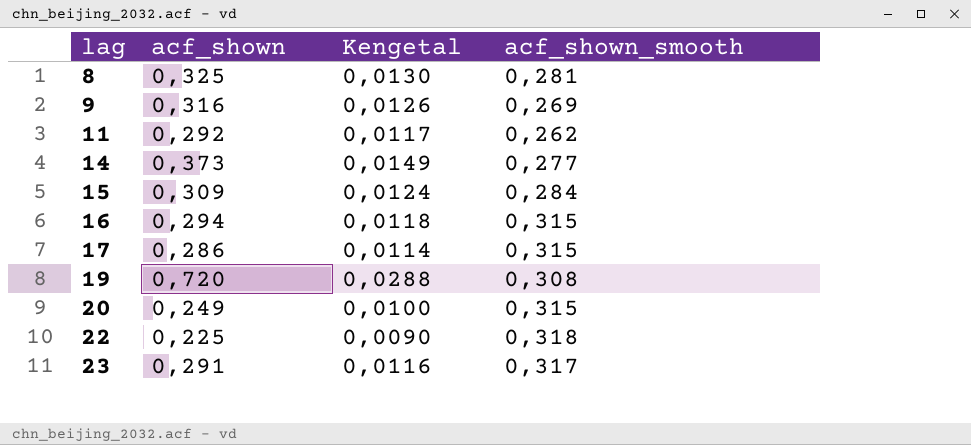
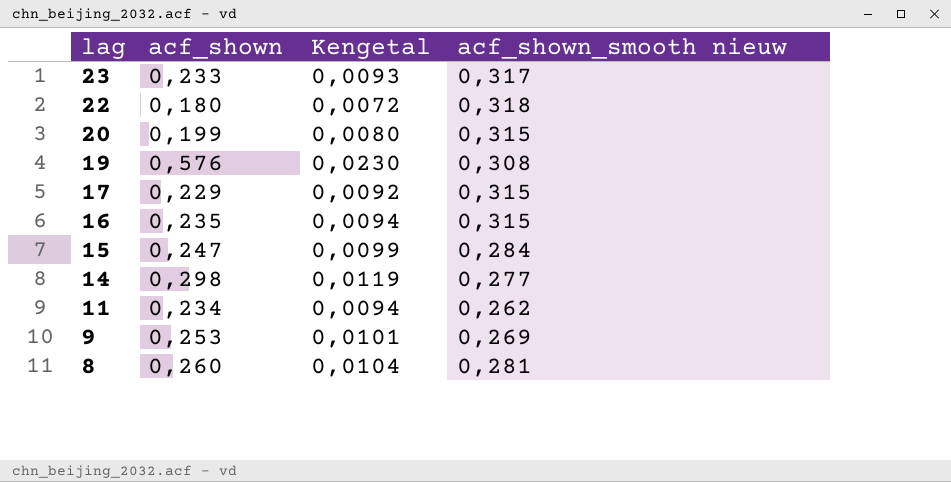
row order: lag ascending -> lag descending
column name: acf_shown_smooth -> acf_shown_smooth nieuw
23 | acf_shown: 0,291 -> 0,233
23 | Kengetal: 0,0116 -> 0,0093
22 | acf_shown: 0,225 -> 0,180
22 | Kengetal: 0,0090 -> 0,0072
20 | acf_shown: 0,249 -> 0,199
20 | Kengetal: 0,0100 -> 0,0080
19 | acf_shown: 0,720 -> 0,576
19 | Kengetal: 0,0288 -> 0,0230
17 | acf_shown: 0,286 -> 0,229
17 | Kengetal: 0,0114 -> 0,0092
16 | acf_shown: 0,294 -> 0,235
16 | Kengetal: 0,0118 -> 0,0094
15 | acf_shown: 0,309 -> 0,247
15 | Kengetal: 0,0124 -> 0,0099
14 | acf_shown: 0,373 -> 0,298
14 | Kengetal: 0,0149 -> 0,0119
11 | acf_shown: 0,292 -> 0,234
11 | Kengetal: 0,0117 -> 0,0094
9 | acf_shown: 0,316 -> 0,253
9 | Kengetal: 0,0126 -> 0,0101
8 | acf_shown: 0,325 -> 0,260
8 | Kengetal: 0,0130 -> 0,0104

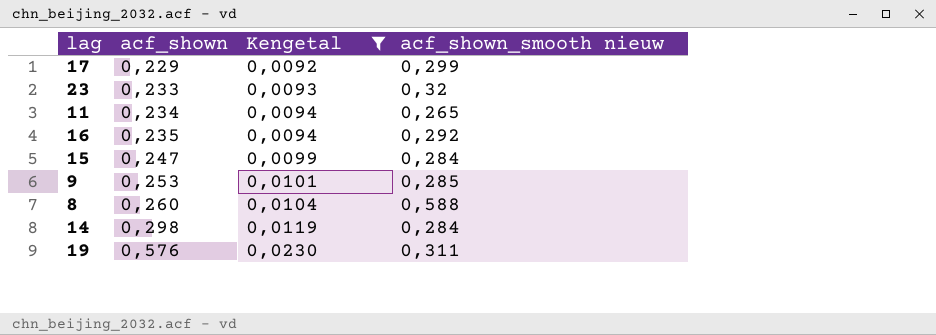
filter: none -> Kengetal >= 0,0092
row order: lag descending -> acf_shown ascending
17 | acf_shown_smooth nieuw: 0,315 -> 0,299
23 | acf_shown_smooth nieuw: 0,317 -> 0,32
11 | acf_shown_smooth nieuw: 0,262 -> 0,265
16 | acf_shown_smooth nieuw: 0,315 -> 0,292
9 | acf_shown_smooth nieuw: 0,269 -> 0,285
8 | acf_shown_smooth nieuw: 0,281 -> 0,588
14 | acf_shown_smooth nieuw: 0,277 -> 0,284
19 | acf_shown_smooth nieuw: 0,308 -> 0,311

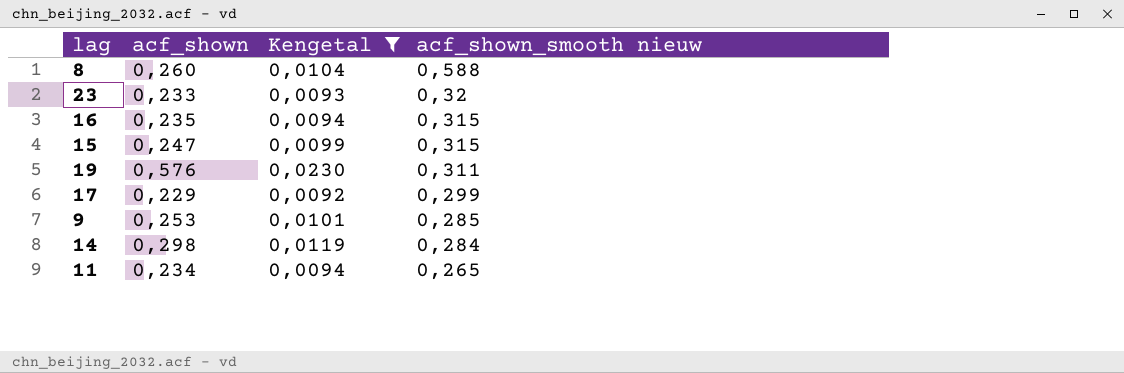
row order: acf_shown ascending -> acf_shown_smooth nieuw descending
16 | acf_shown_smooth nieuw: 0,292 -> 0,315
15 | acf_shown_smooth nieuw: 0,284 -> 0,315

